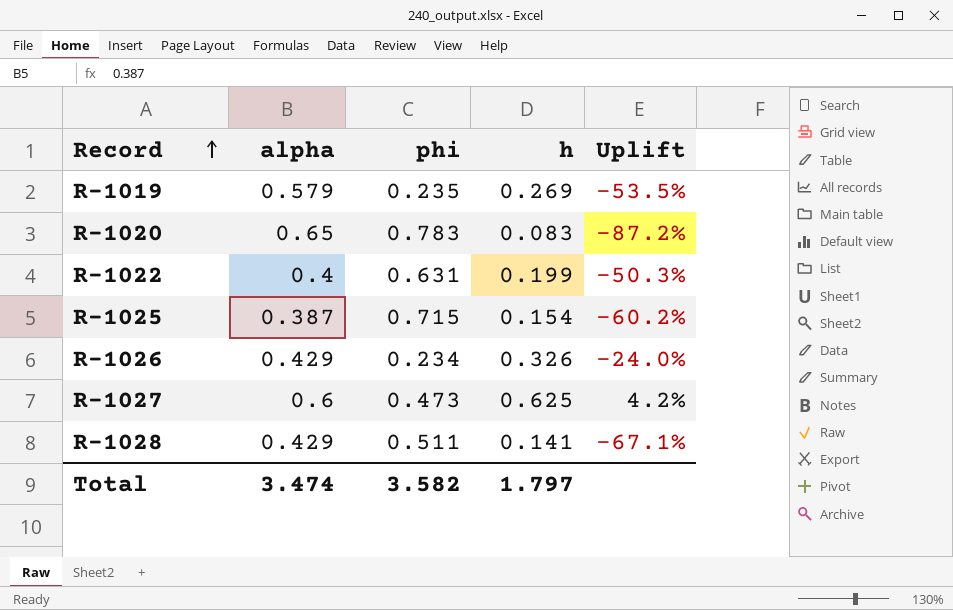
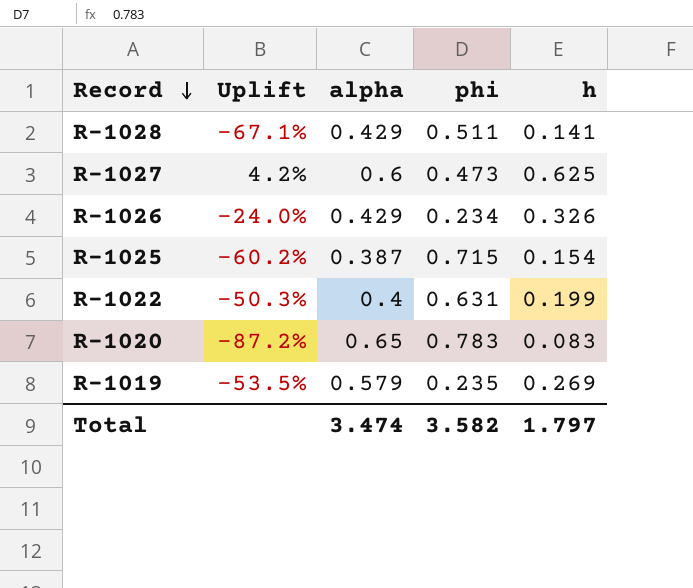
row order: Record ascending -> Record descending
column Uplift | position: 5 -> 2

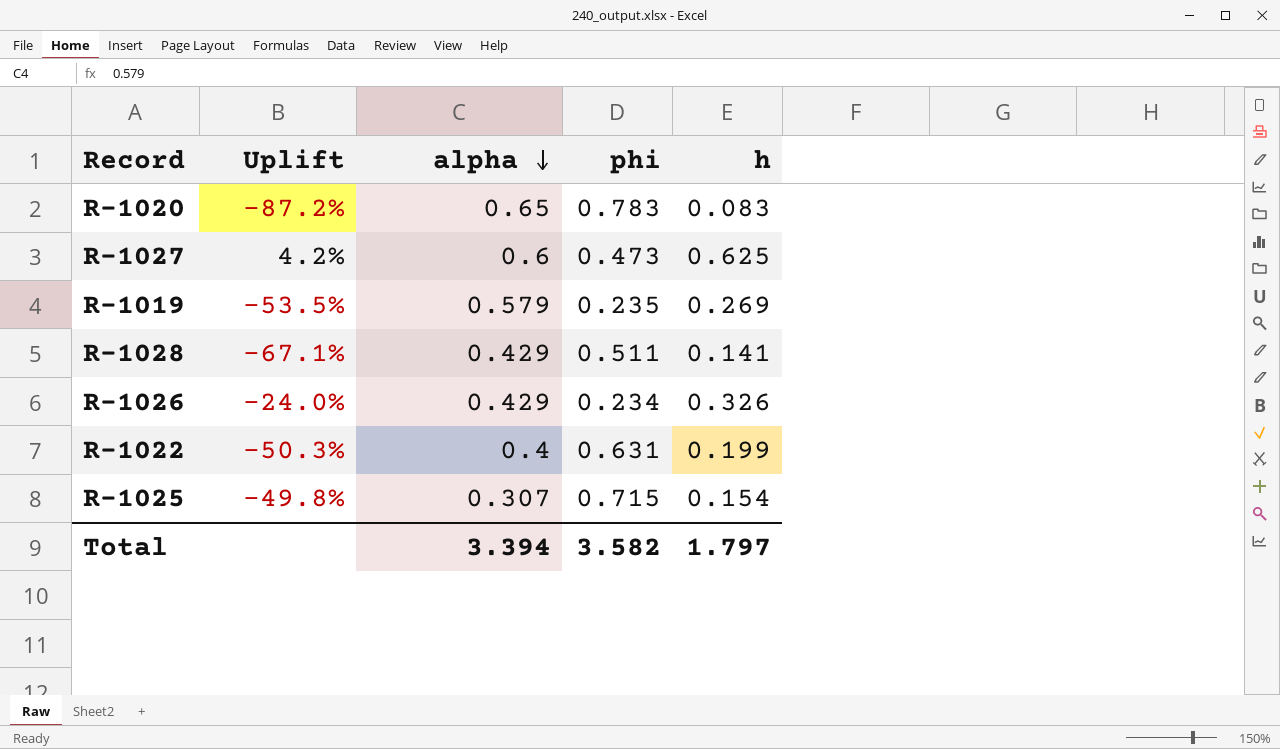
row order: Record descending -> alpha descending
R-1025 | Uplift: -60.2% -> -49.8%
R-1025 | alpha: 0.387 -> 0.307
Total | alpha: 3.474 -> 3.394

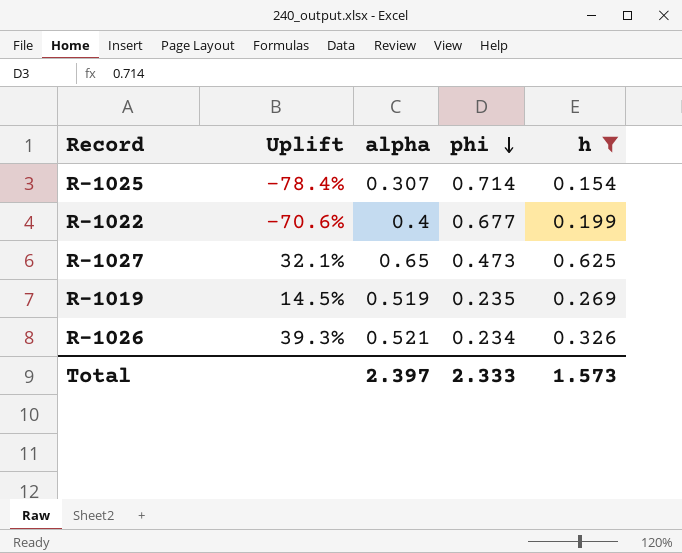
filter: none -> h >= 0.154
row order: alpha descending -> phi descending
column Uplift | formula: ([h] - [alpha]) / [alpha] -> ([h] - [phi]) / [phi]
R-1025 | phi: 0.715 -> 0.714
R-1022 | phi: 0.631 -> 0.677
R-1027 | alpha: 0.6 -> 0.65
R-1019 | alpha: 0.579 -> 0.519
R-1026 | alpha: 0.429 -> 0.521
Total | alpha: 3.394 -> 2.397
Total | phi: 3.582 -> 2.333
Total | h: 1.797 -> 1.573

